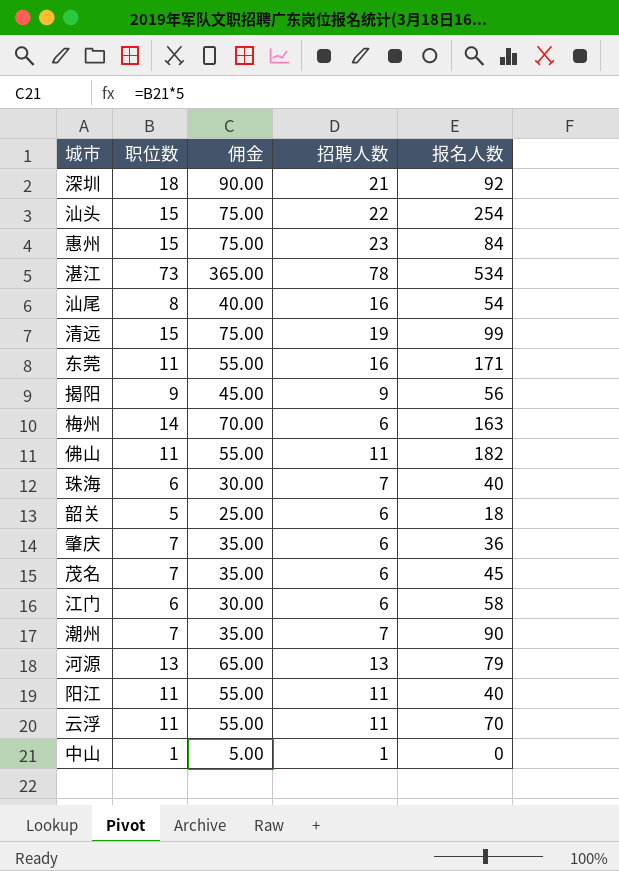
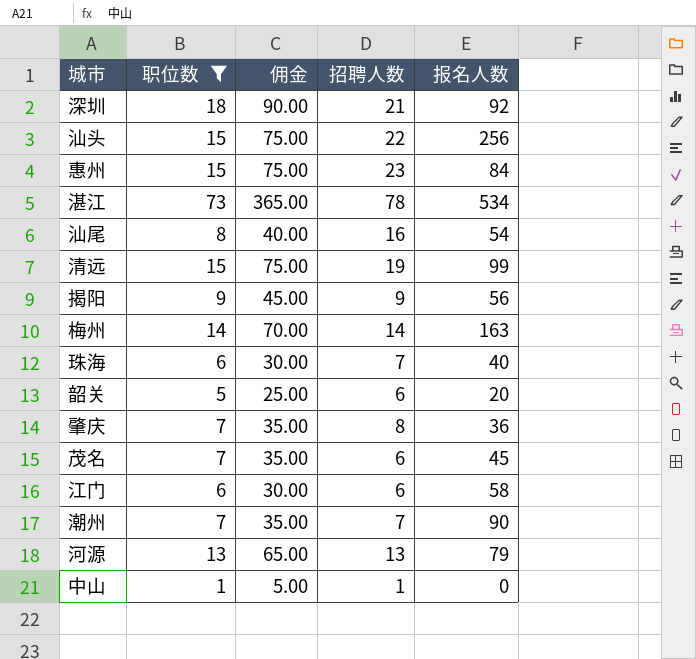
filter: none -> 职位数 != 11
汕头 | 报名人数: 254 -> 256
梅州 | 招聘人数: 6 -> 14
韶关 | 报名人数: 18 -> 20
肇庆 | 招聘人数: 6 -> 8

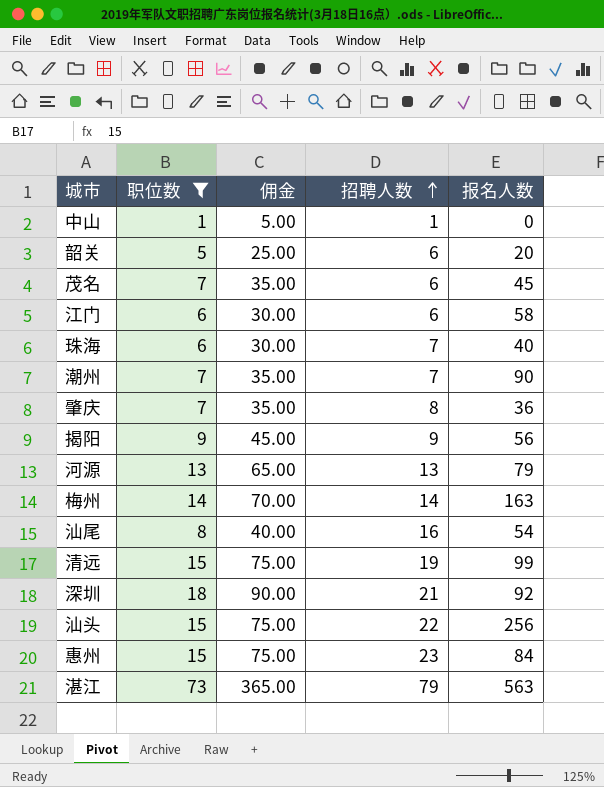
row order: none -> 招聘人数 ascending
湛江 | 招聘人数: 78 -> 79
湛江 | 报名人数: 534 -> 563

